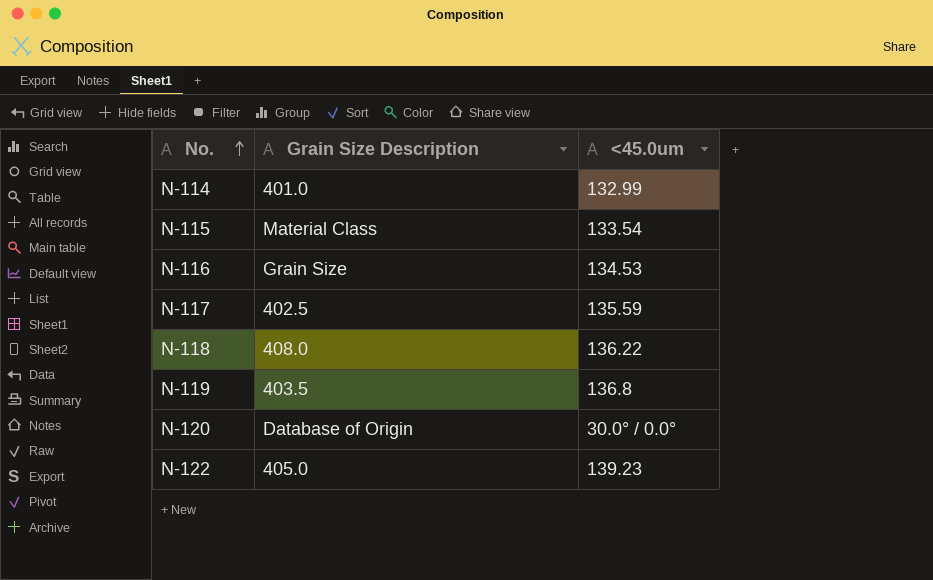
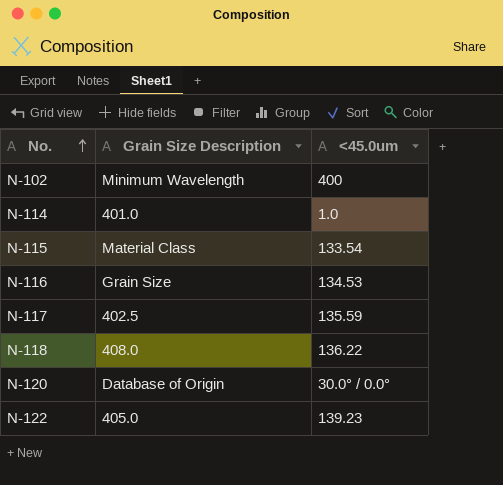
row N-119: 403.5 | 136.8 -> none
row N-102: none -> Minimum Wavelength | 400
N-114 | <45.0um: 132.99 -> 1.0

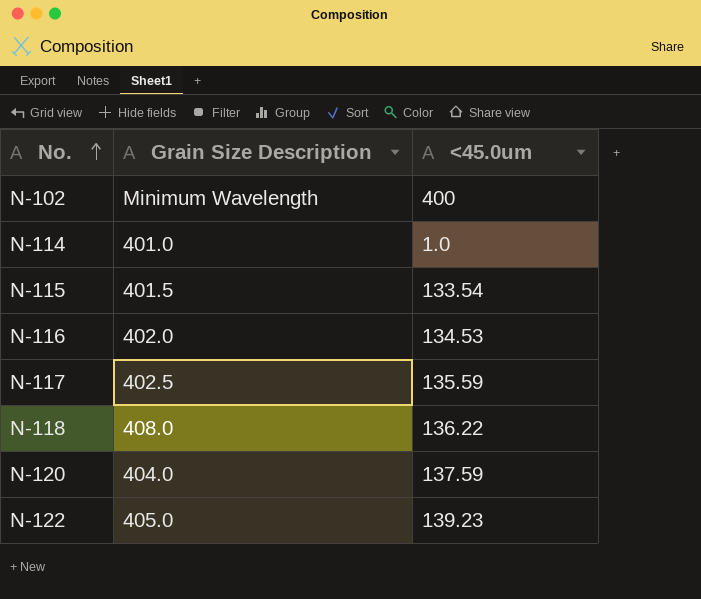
N-115 | Grain Size Description: Material Class -> 401.5
N-116 | Grain Size Description: Grain Size -> 402.0
N-120 | Grain Size Description: Database of Origin -> 404.0
N-120 | <45.0um: 30.0° / 0.0° -> 137.59

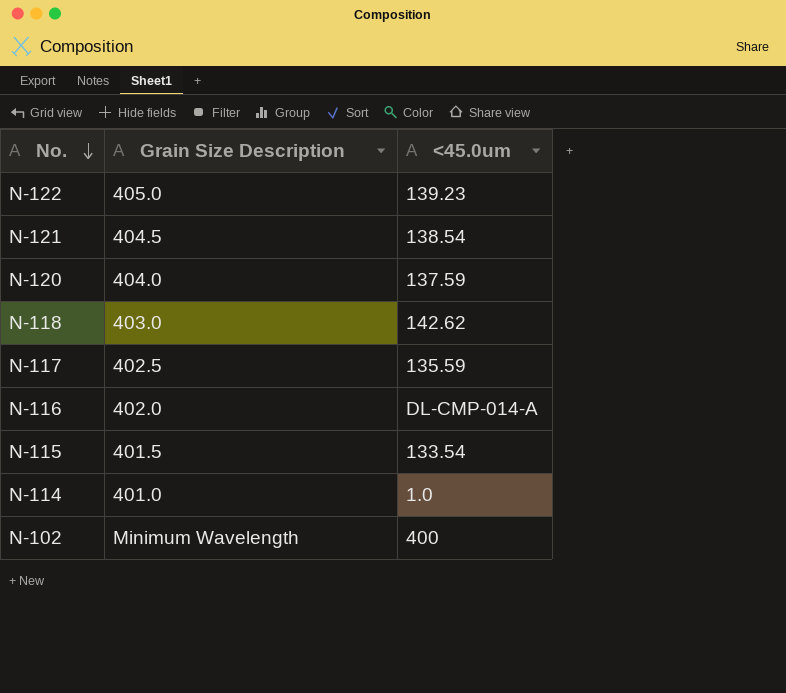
row order: No. ascending -> No. descending
row N-121: none -> 404.5 | 138.54
N-118 | Grain Size Description: 408.0 -> 403.0
N-118 | <45.0um: 136.22 -> 142.62
N-116 | <45.0um: 134.53 -> DL-CMP-014-A

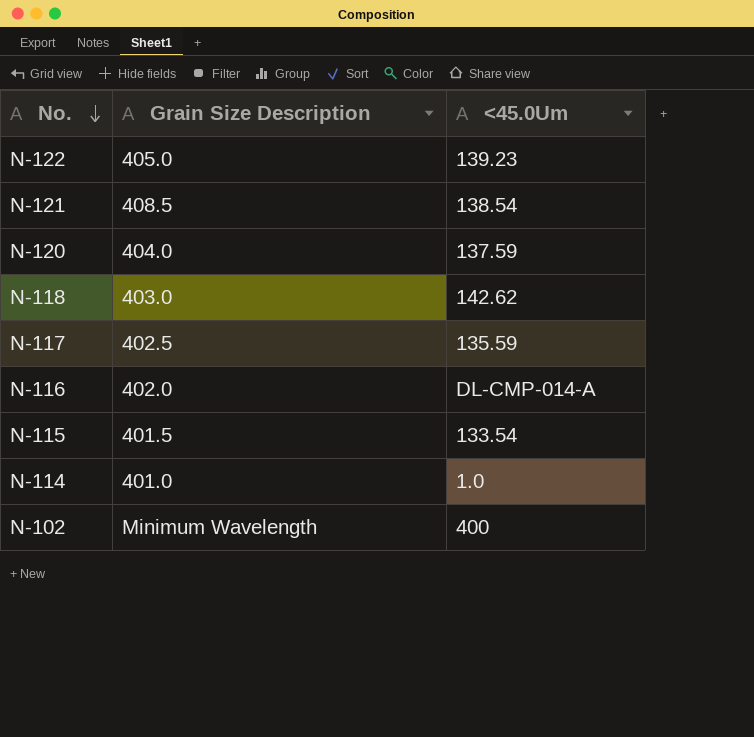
column name: <45.0um -> <45.0Um
N-121 | Grain Size Description: 404.5 -> 408.5

